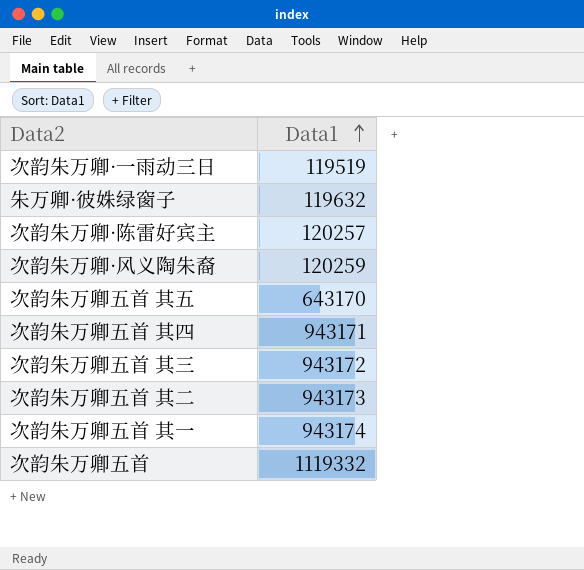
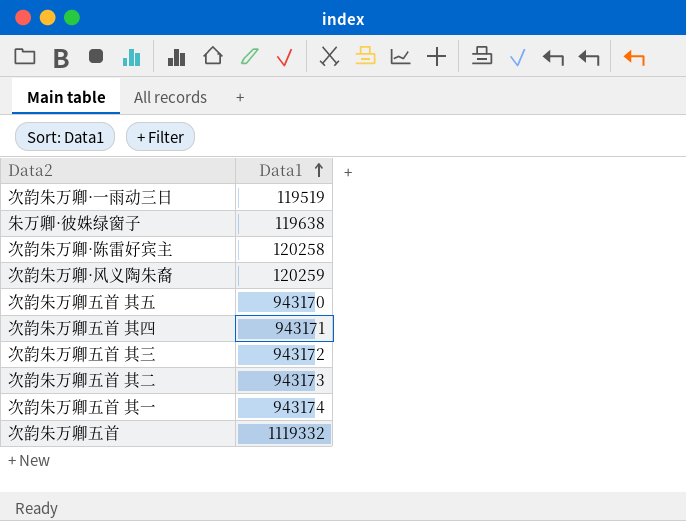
朱万卿·彼姝绿窗子 | Data1: 119632 -> 119638
次韵朱万卿·陈雷好宾主 | Data1: 120257 -> 120258
次韵朱万卿五首 其五 | Data1: 643170 -> 943170

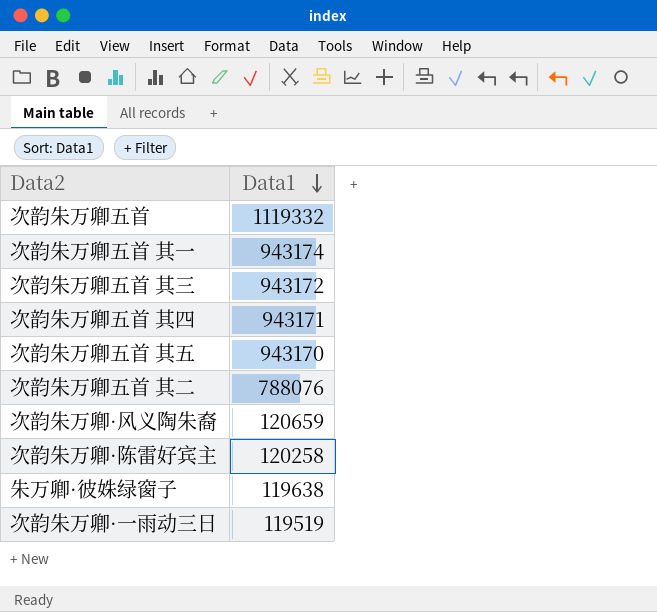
row order: Data1 ascending -> Data1 descending
次韵朱万卿五首 其二 | Data1: 943173 -> 788076
次韵朱万卿·风义陶朱裔 | Data1: 120259 -> 120659

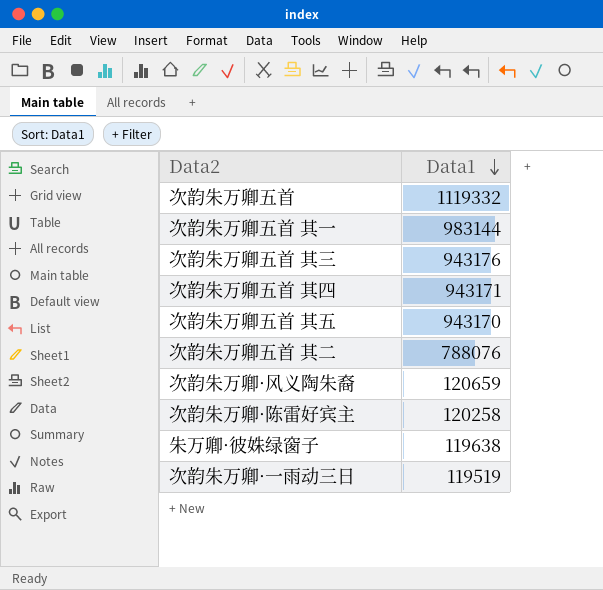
次韵朱万卿五首 其一 | Data1: 943174 -> 983144
次韵朱万卿五首 其三 | Data1: 943172 -> 943176

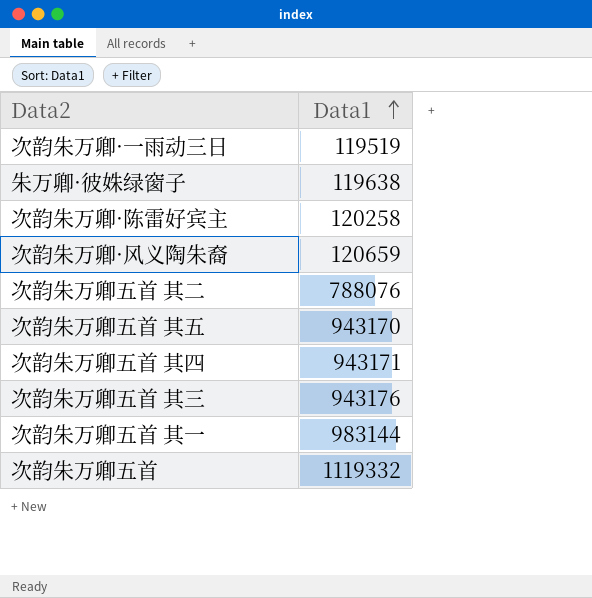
row order: Data1 descending -> Data1 ascending

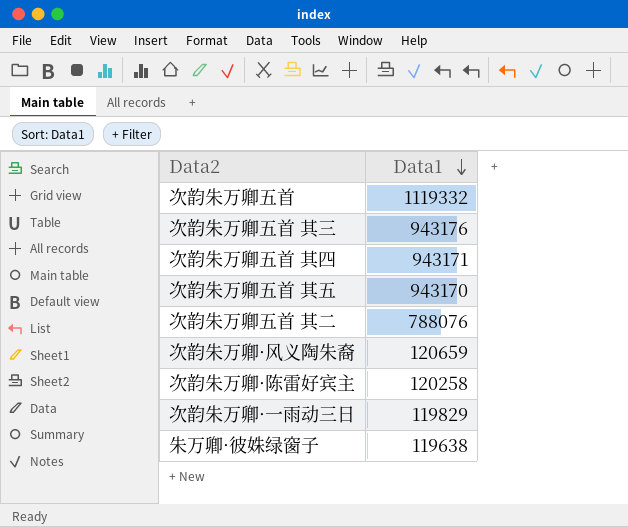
row order: Data1 ascending -> Data1 descending
row 次韵朱万卿五首 其一: 983144 -> none
次韵朱万卿·一雨动三日 | Data1: 119519 -> 119829

